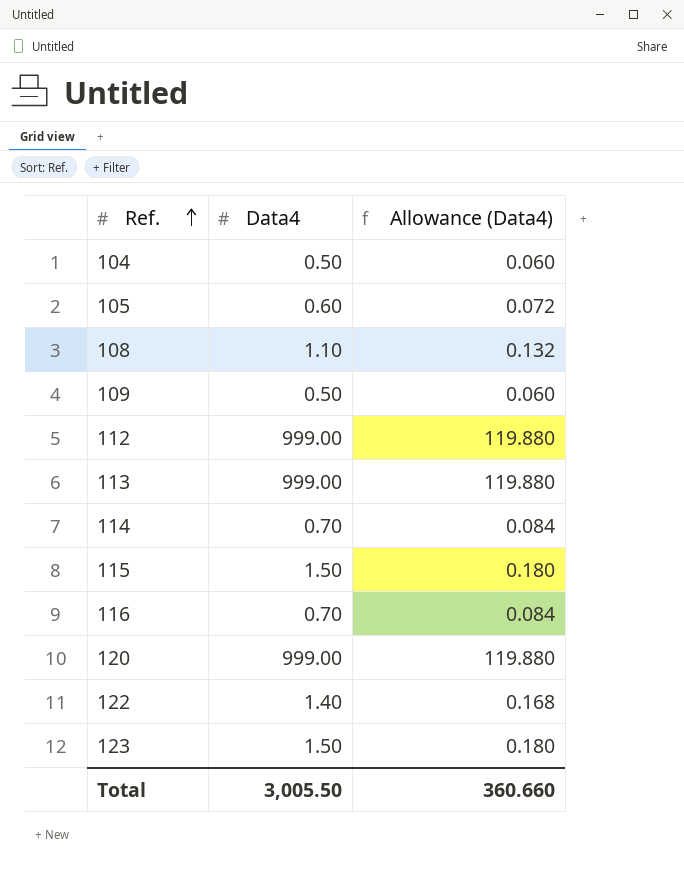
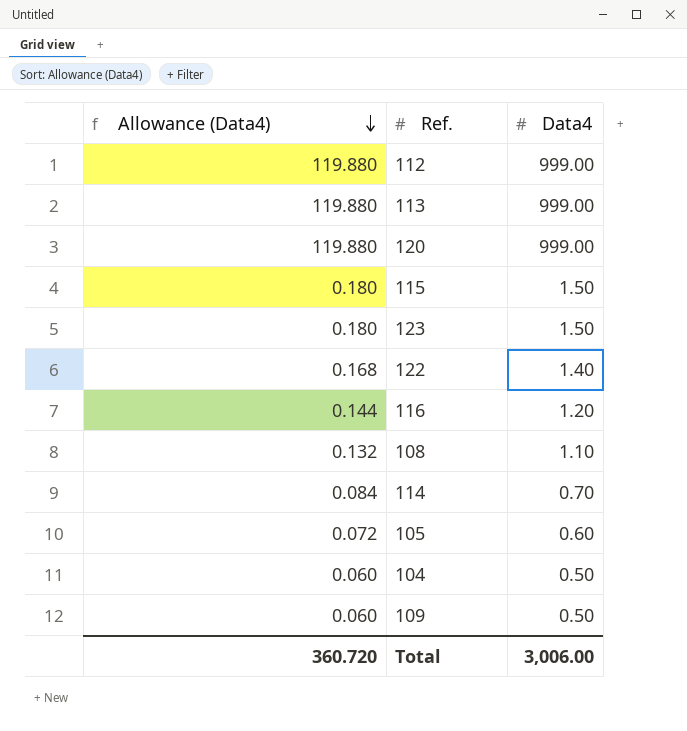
row order: Ref. ascending -> Allowance (Data4) descending
column Allowance (Data4) | position: 3 -> 1
116 | Allowance (Data4): 0.084 -> 0.144
116 | Data4: 0.70 -> 1.20
Total | Allowance (Data4): 360.660 -> 360.720
Total | Data4: 3,005.50 -> 3,006.00

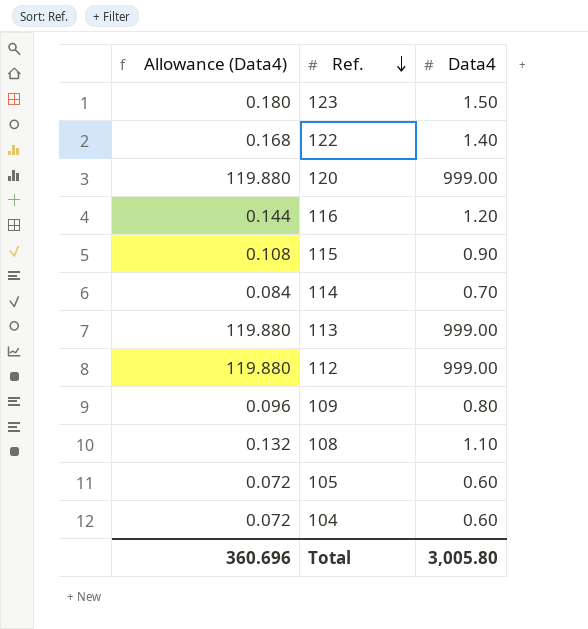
row order: Allowance (Data4) descending -> Ref. descending
115 | Allowance (Data4): 0.180 -> 0.108
115 | Data4: 1.50 -> 0.90
109 | Allowance (Data4): 0.060 -> 0.096
109 | Data4: 0.50 -> 0.80
104 | Allowance (Data4): 0.060 -> 0.072
104 | Data4: 0.50 -> 0.60
Total | Allowance (Data4): 360.720 -> 360.696
Total | Data4: 3,006.00 -> 3,005.80

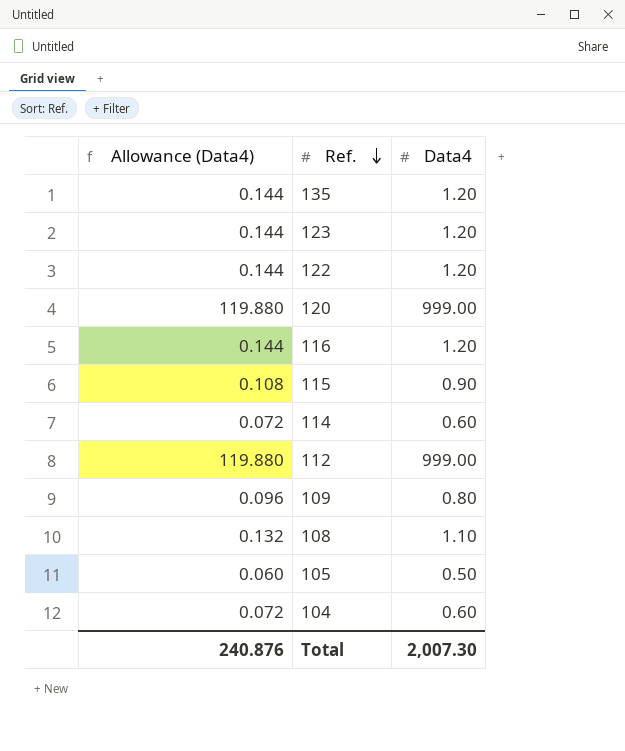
row 113: 119.880 | 999.00 -> none
row 135: none -> 0.144 | 1.20
123 | Allowance (Data4): 0.180 -> 0.144
123 | Data4: 1.50 -> 1.20
122 | Allowance (Data4): 0.168 -> 0.144
122 | Data4: 1.40 -> 1.20
114 | Allowance (Data4): 0.084 -> 0.072
114 | Data4: 0.70 -> 0.60
105 | Allowance (Data4): 0.072 -> 0.060
105 | Data4: 0.60 -> 0.50
Total | Allowance (Data4): 360.696 -> 240.876
Total | Data4: 3,005.80 -> 2,007.30

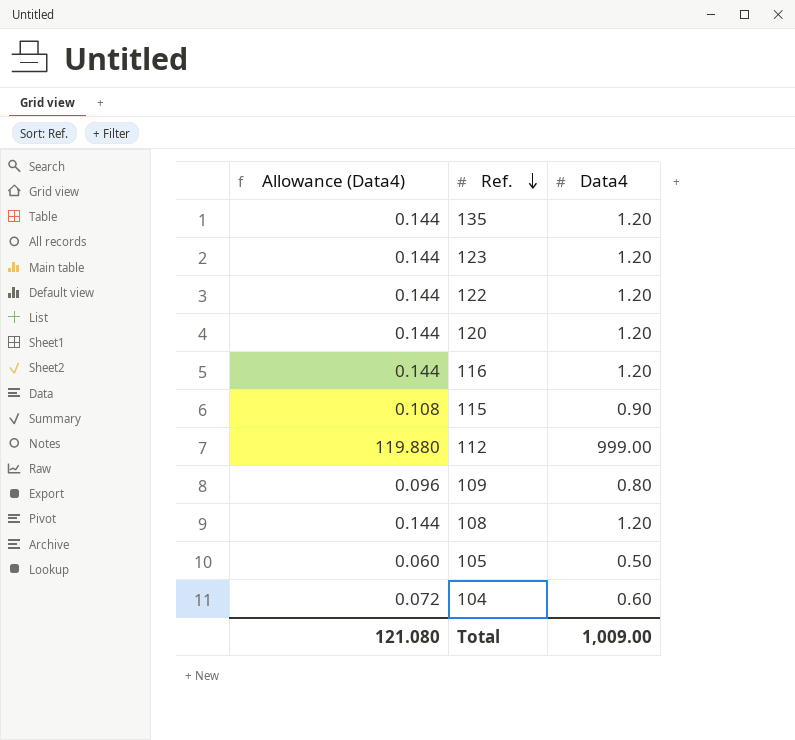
row 114: 0.072 | 0.60 -> none
120 | Allowance (Data4): 119.880 -> 0.144
120 | Data4: 999.00 -> 1.20
108 | Allowance (Data4): 0.132 -> 0.144
108 | Data4: 1.10 -> 1.20
Total | Allowance (Data4): 240.876 -> 121.080
Total | Data4: 2,007.30 -> 1,009.00

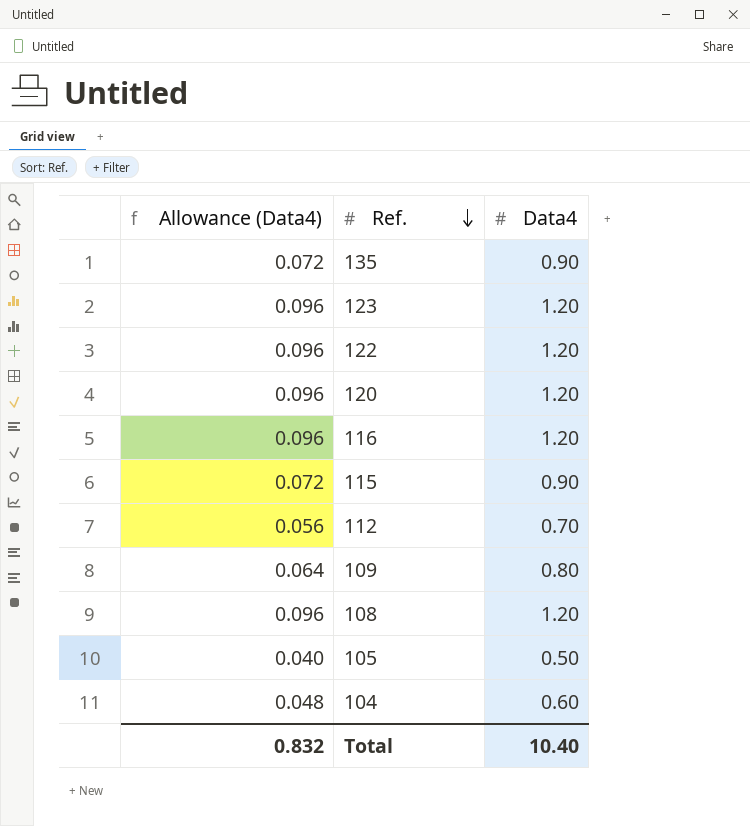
column Allowance (Data4) | formula: [Data4] * 0.12 -> [Data4] * 0.08
135 | Data4: 1.20 -> 0.90
112 | Data4: 999.00 -> 0.70
Total | Allowance (Data4): 121.080 -> 0.832
Total | Data4: 1,009.00 -> 10.40

